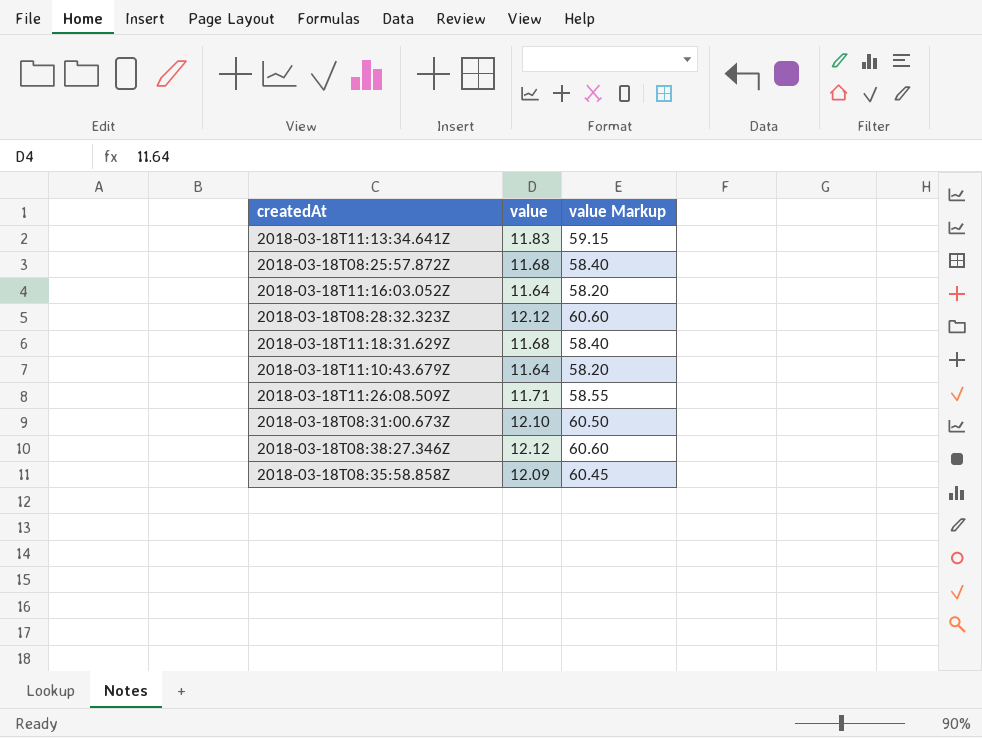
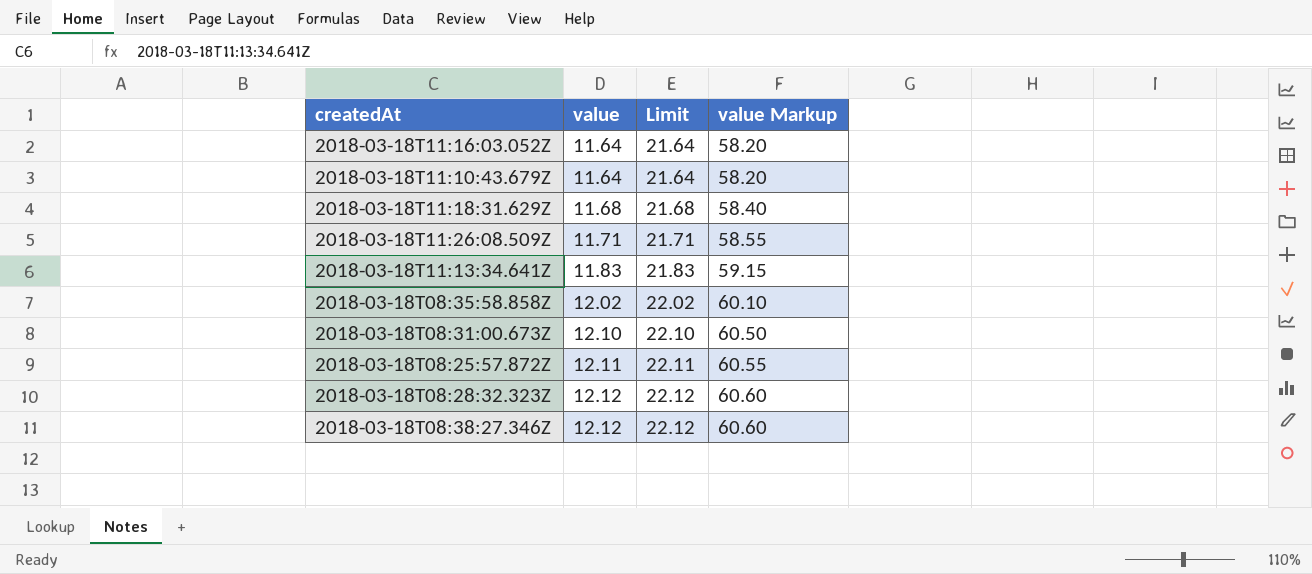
row order: none -> value ascending
column Limit | formula: none -> [value] + 10
2018-03-18T08:35:58.858Z | value: 12.09 -> 12.02
2018-03-18T08:35:58.858Z | value Markup: 60.45 -> 60.10
2018-03-18T08:25:57.872Z | value: 11.68 -> 12.11
2018-03-18T08:25:57.872Z | value Markup: 58.40 -> 60.55

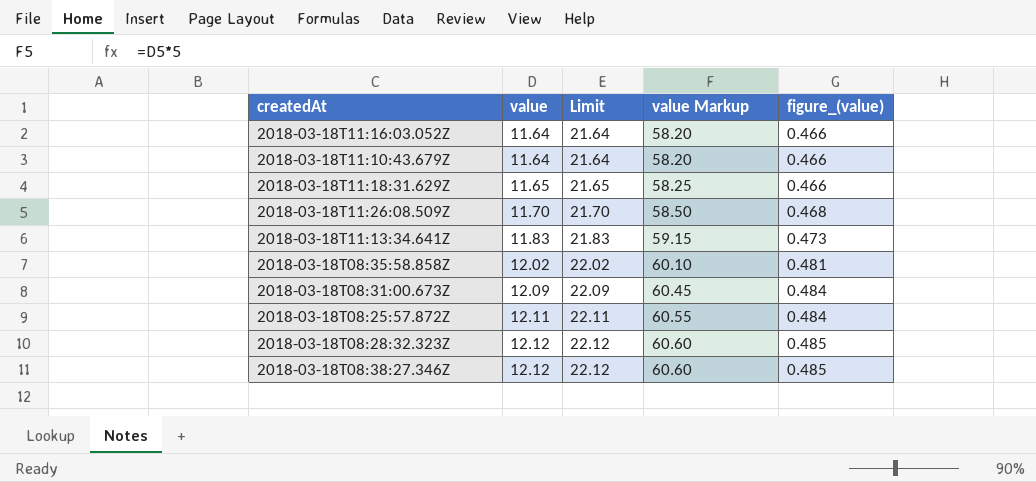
column figure_(value) | formula: none -> [value] * 0.04
2018-03-18T11:18:31.629Z | value: 11.68 -> 11.65
2018-03-18T11:18:31.629Z | Limit: 21.68 -> 21.65
2018-03-18T11:18:31.629Z | value Markup: 58.40 -> 58.25
2018-03-18T11:26:08.509Z | value: 11.71 -> 11.70
2018-03-18T11:26:08.509Z | Limit: 21.71 -> 21.70
2018-03-18T11:26:08.509Z | value Markup: 58.55 -> 58.50
2018-03-18T08:31:00.673Z | value: 12.10 -> 12.09
2018-03-18T08:31:00.673Z | Limit: 22.10 -> 22.09
2018-03-18T08:31:00.673Z | value Markup: 60.50 -> 60.45

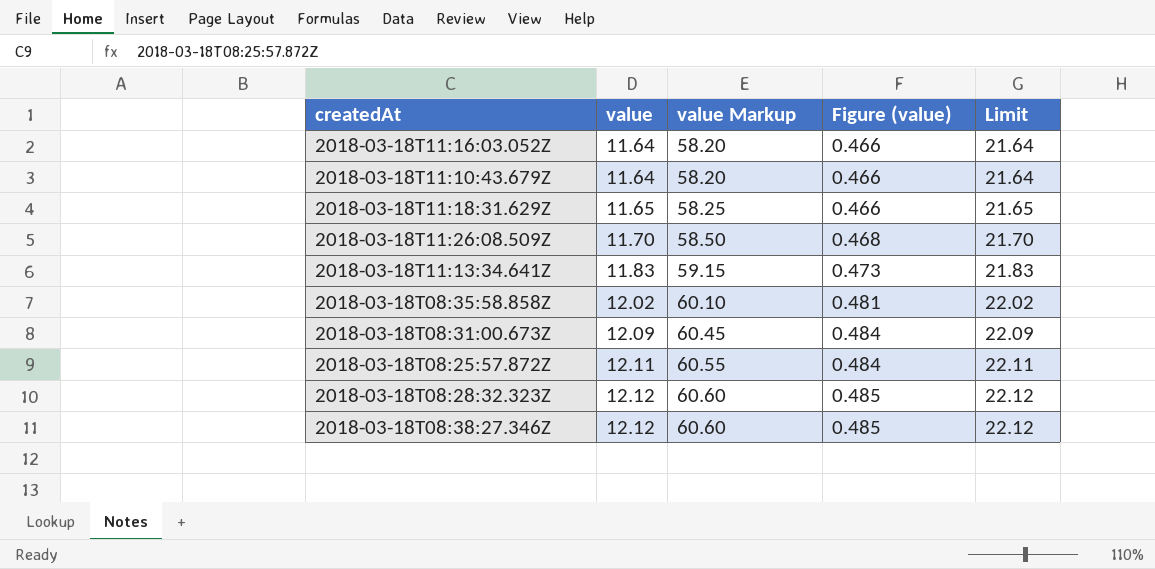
column name: figure_(value) -> Figure (value)
column Limit | position: 3 -> 5

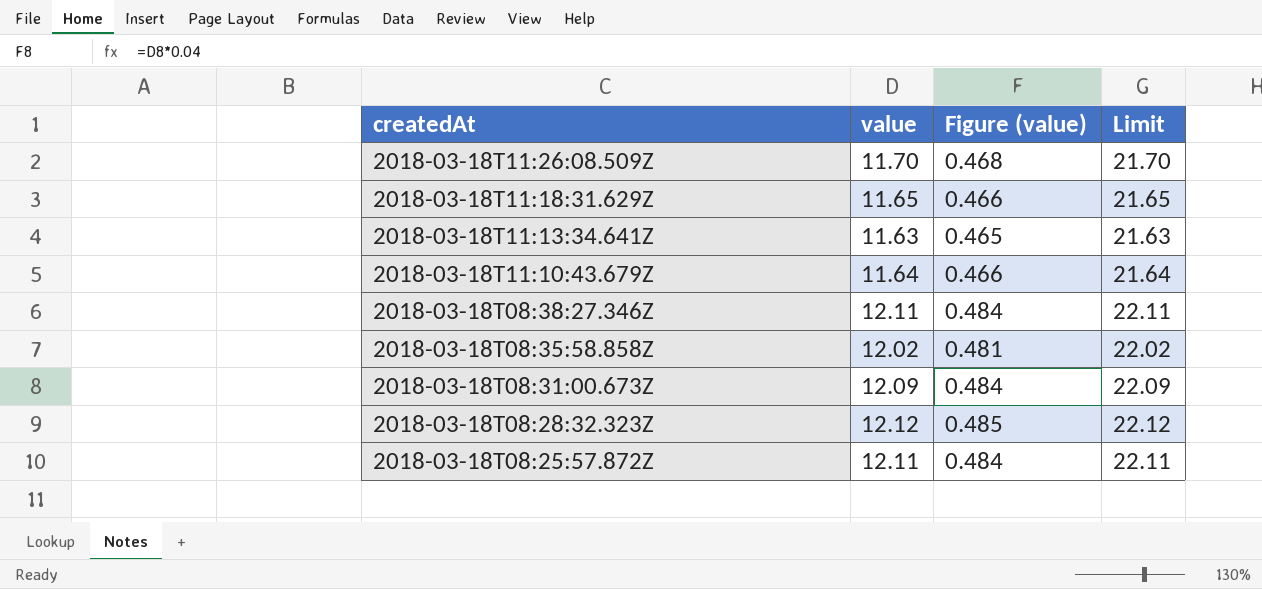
row order: value ascending -> createdAt descending
column value Markup | formula: [value] * 5 -> none
row 2018-03-18T11:16:03.052Z: 11.64 | 58.20 | 0.466 | 21.64 -> none
2018-03-18T11:13:34.641Z | value: 11.83 -> 11.63
2018-03-18T11:13:34.641Z | Figure (value): 0.473 -> 0.465
2018-03-18T11:13:34.641Z | Limit: 21.83 -> 21.63
2018-03-18T08:38:27.346Z | value: 12.12 -> 12.11
2018-03-18T08:38:27.346Z | Figure (value): 0.485 -> 0.484
2018-03-18T08:38:27.346Z | Limit: 22.12 -> 22.11

